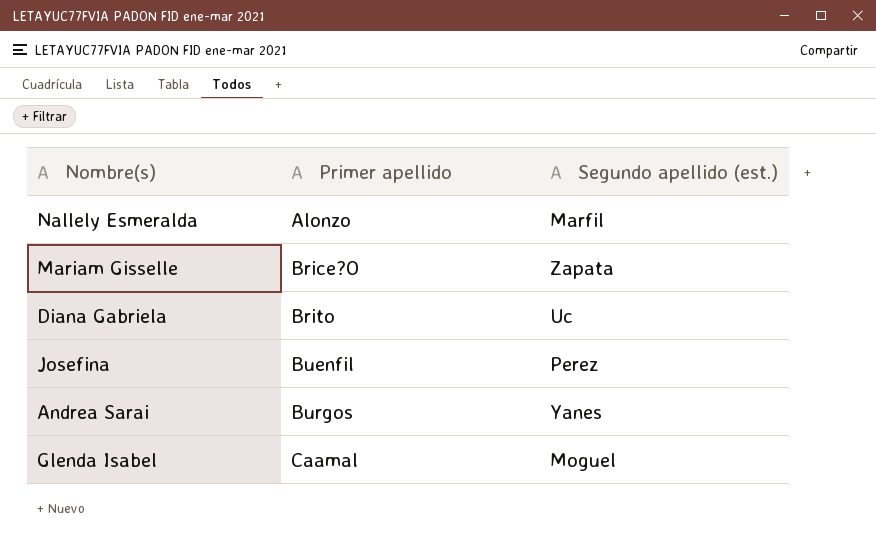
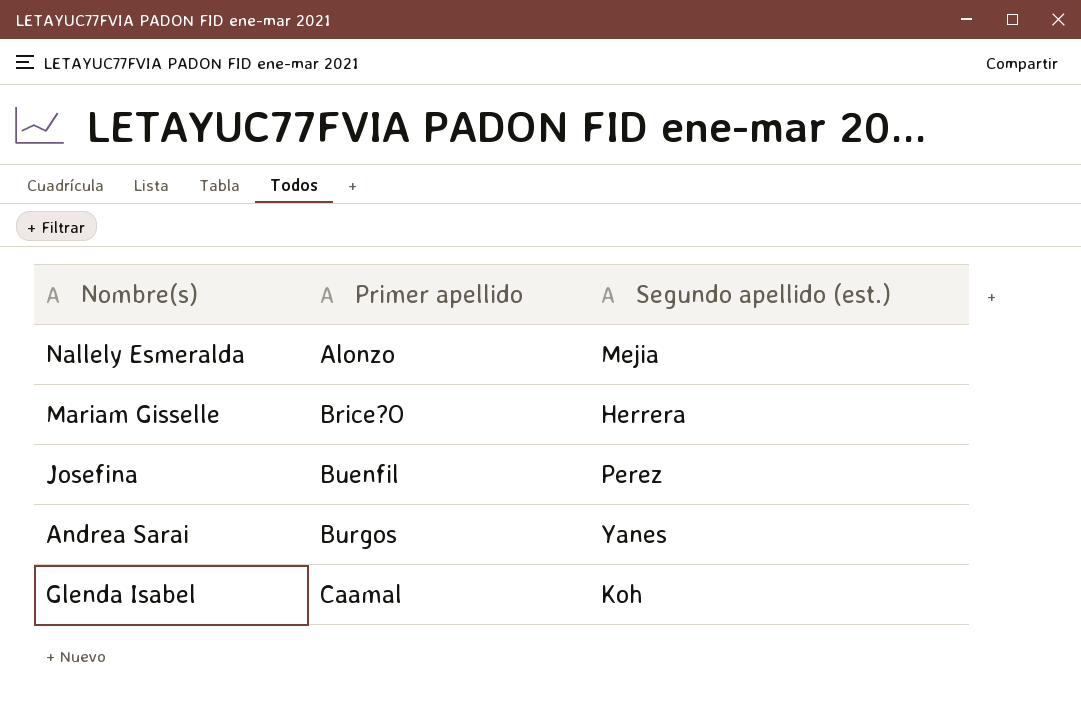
row Diana Gabriela: Brito | Uc -> none
Nallely Esmeralda | Segundo apellido (est.): Marfil -> Mejia
Mariam Gisselle | Segundo apellido (est.): Zapata -> Herrera
Glenda Isabel | Segundo apellido (est.): Moguel -> Koh

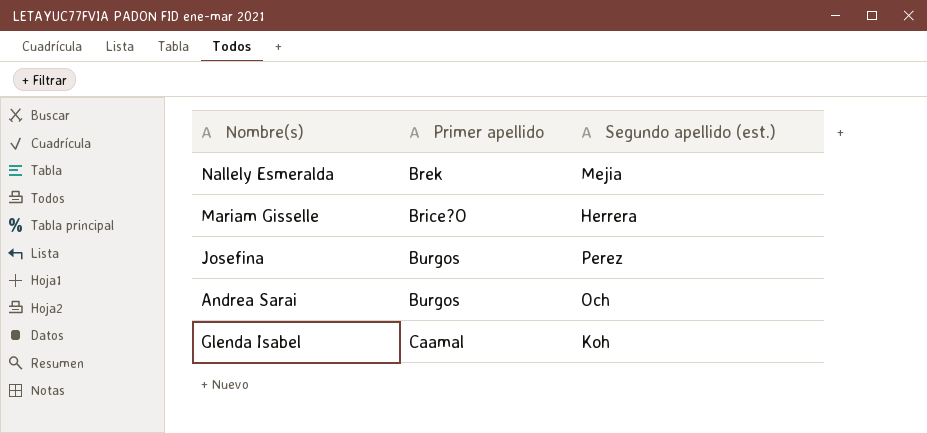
Nallely Esmeralda | Primer apellido: Alonzo -> Brek
Josefina | Primer apellido: Buenfil -> Burgos
Andrea Sarai | Segundo apellido (est.): Yanes -> Och

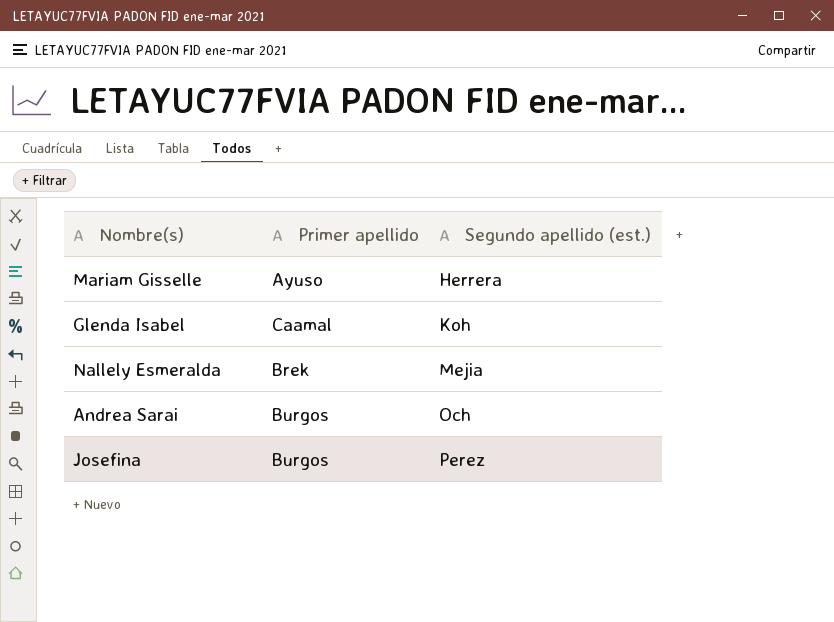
row order: Primer apellido ascending -> Segundo apellido (est.) ascending
Mariam Gisselle | Primer apellido: Brice?O -> Ayuso

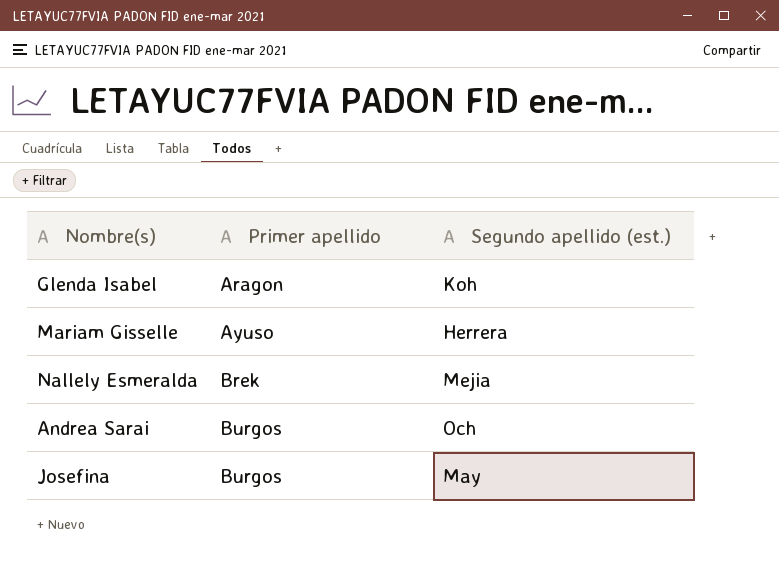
row order: Segundo apellido (est.) ascending -> Primer apellido ascending
Glenda Isabel | Primer apellido: Caamal -> Aragon
Josefina | Segundo apellido (est.): Perez -> May

